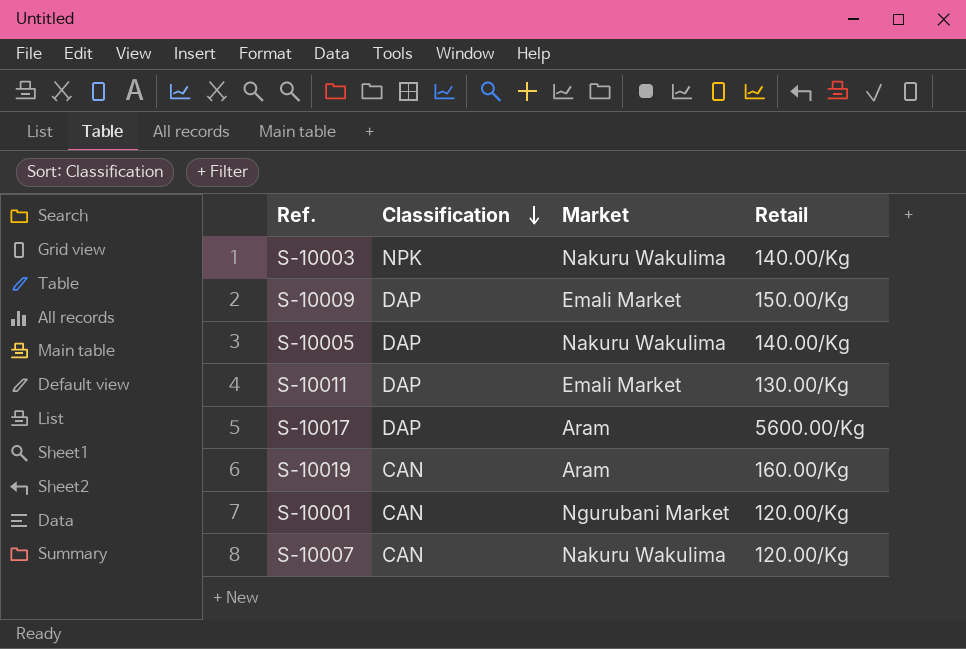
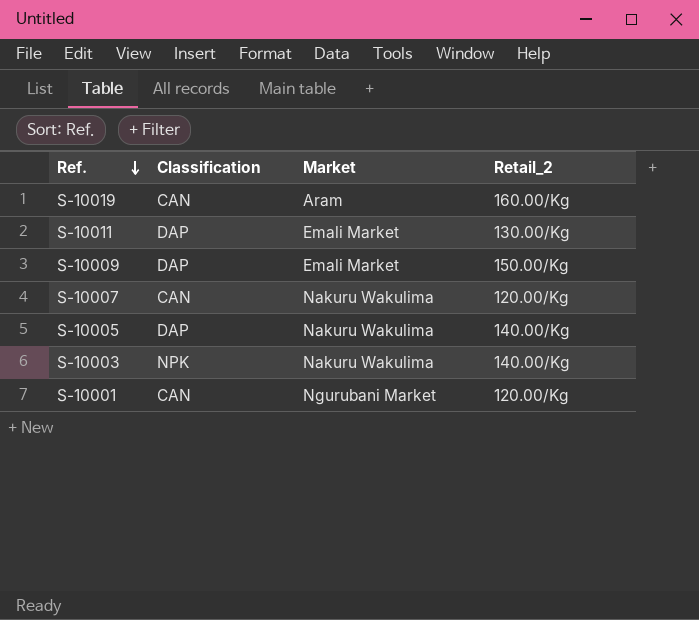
row order: Classification descending -> Ref. descending
column name: Retail -> Retail_2
row S-10017: DAP | Aram | 5600.00/Kg -> none

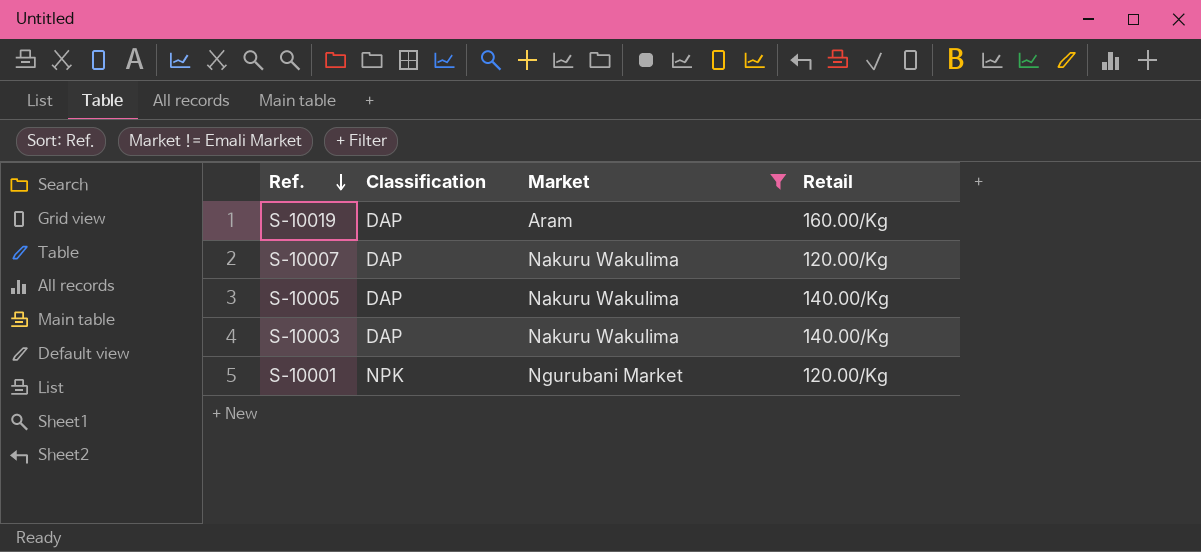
filter: none -> Market != Emali Market
column name: Retail_2 -> Retail
S-10019 | Classification: CAN -> DAP
S-10007 | Classification: CAN -> DAP
S-10003 | Classification: NPK -> DAP
S-10001 | Classification: CAN -> NPK

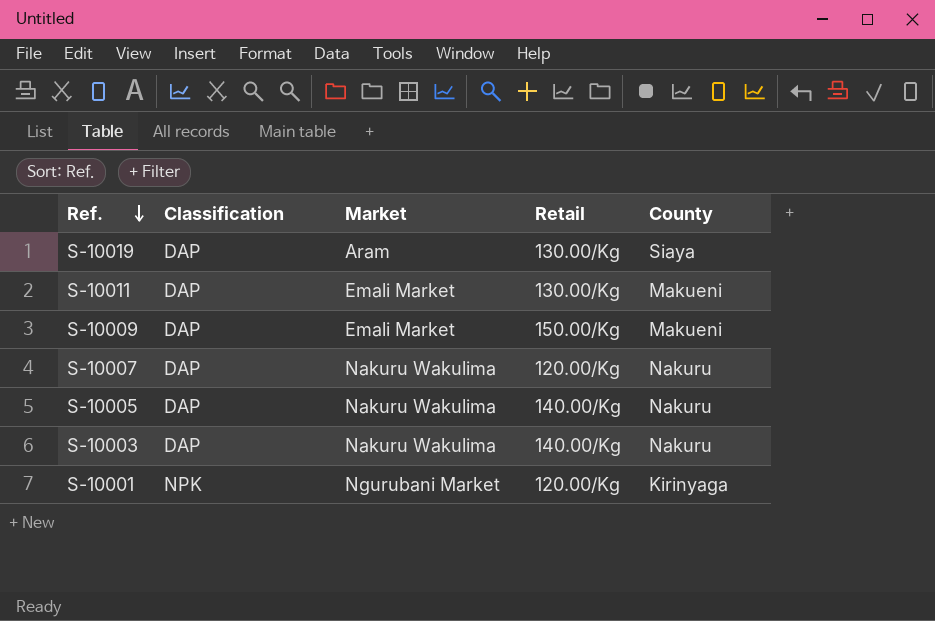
filter: Market != Emali Market -> none
column County | position: none -> 5
S-10019 | Retail: 160.00/Kg -> 130.00/Kg

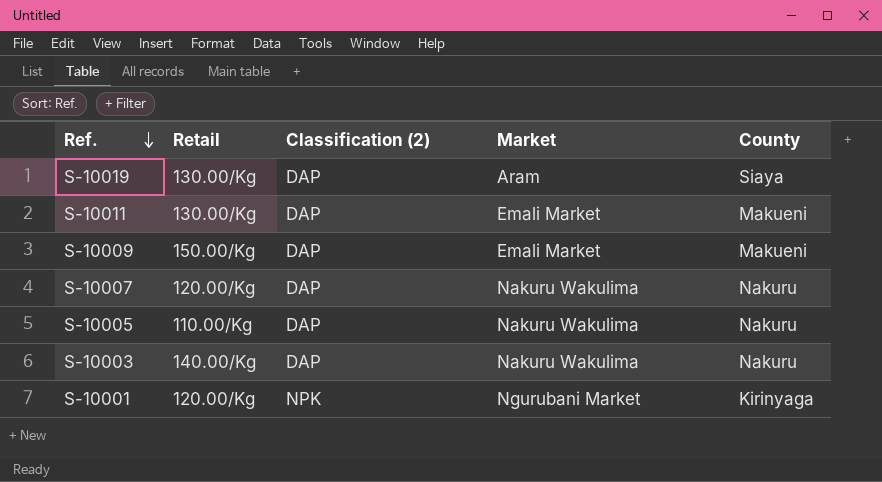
column Retail | position: 4 -> 2
column name: Classification -> Classification (2)
S-10005 | Retail: 140.00/Kg -> 110.00/Kg

